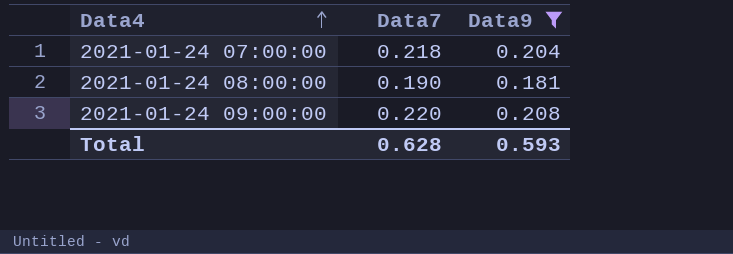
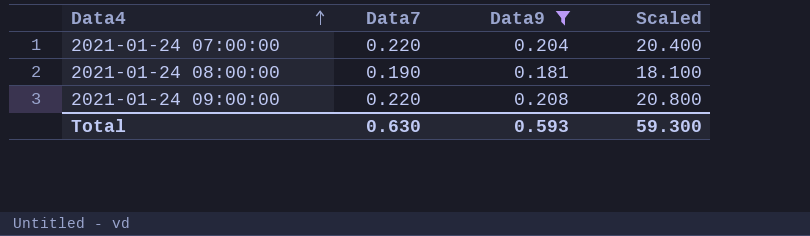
column Scaled | formula: none -> [Data9] * 100
2021-01-24 07:00:00 | Data7: 0.218 -> 0.220
Total | Data7: 0.628 -> 0.630

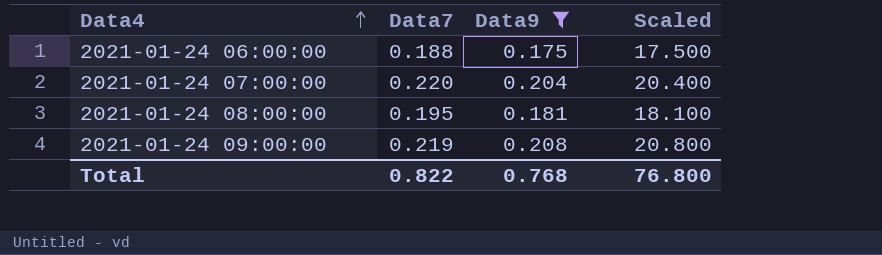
row 2021-01-24 06:00:00: none -> 0.188 | 0.175 | 17.500
2021-01-24 08:00:00 | Data7: 0.190 -> 0.195
2021-01-24 09:00:00 | Data7: 0.220 -> 0.219
Total | Data7: 0.630 -> 0.822
Total | Data9: 0.593 -> 0.768
Total | Scaled: 59.300 -> 76.800

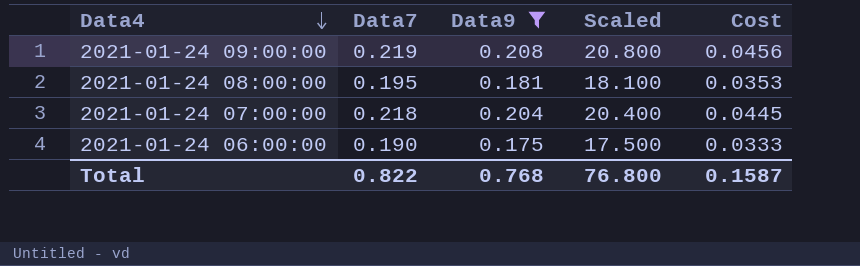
row order: Data4 ascending -> Data4 descending
column Cost | formula: none -> [Data7] * [Data9]
2021-01-24 07:00:00 | Data7: 0.220 -> 0.218
2021-01-24 06:00:00 | Data7: 0.188 -> 0.190

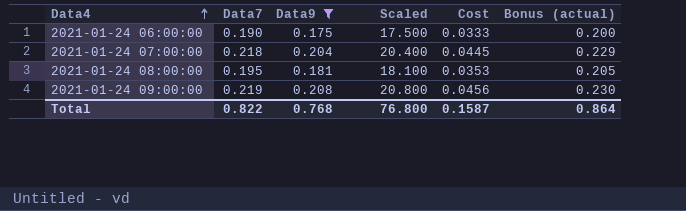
row order: Data4 descending -> Data4 ascending
column Bonus (actual) | formula: none -> [Data7] * 1.05

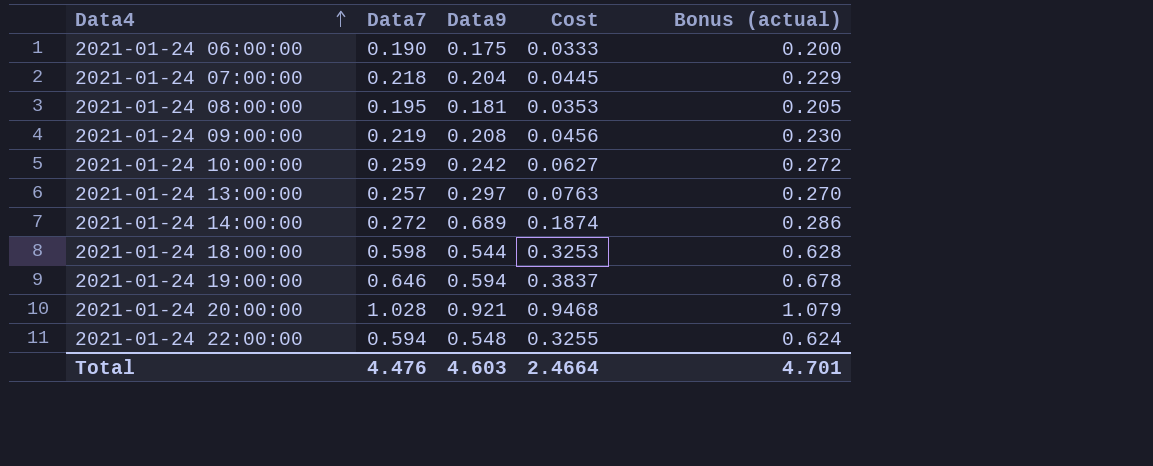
filter: Data9 <= 0.208 -> none
column Scaled | formula: [Data9] * 100 -> none
Total | Data7: 0.822 -> 4.476
Total | Data9: 0.768 -> 4.603
Total | Cost: 0.1587 -> 2.4664
Total | Bonus (actual): 0.864 -> 4.701

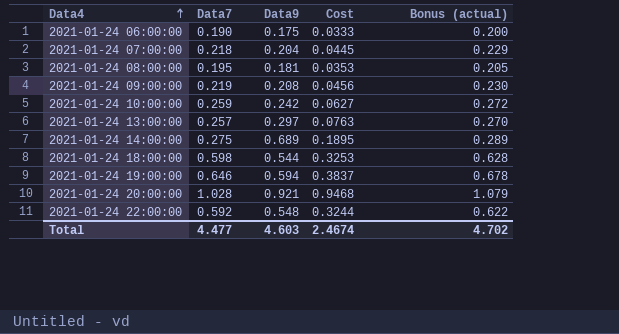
2021-01-24 14:00:00 | Data7: 0.272 -> 0.275
2021-01-24 14:00:00 | Cost: 0.1874 -> 0.1895
2021-01-24 14:00:00 | Bonus (actual): 0.286 -> 0.289
2021-01-24 22:00:00 | Data7: 0.594 -> 0.592
2021-01-24 22:00:00 | Cost: 0.3255 -> 0.3244
2021-01-24 22:00:00 | Bonus (actual): 0.624 -> 0.622
Total | Data7: 4.476 -> 4.477
Total | Cost: 2.4664 -> 2.4674
Total | Bonus (actual): 4.701 -> 4.702

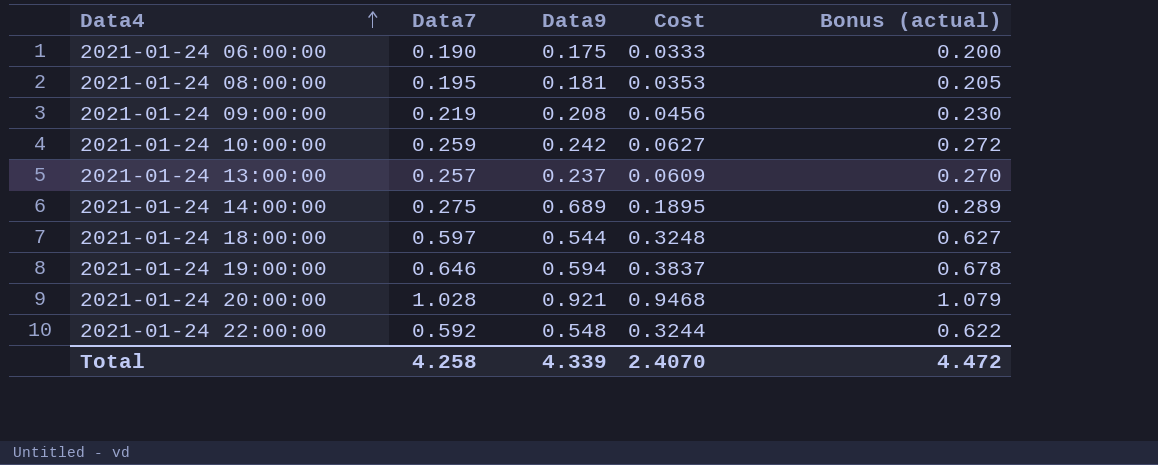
row 2021-01-24 07:00:00: 0.218 | 0.204 | 0.0445 | 0.229 -> none
2021-01-24 13:00:00 | Data9: 0.297 -> 0.237
2021-01-24 13:00:00 | Cost: 0.0763 -> 0.0609
2021-01-24 18:00:00 | Data7: 0.598 -> 0.597
2021-01-24 18:00:00 | Cost: 0.3253 -> 0.3248
2021-01-24 18:00:00 | Bonus (actual): 0.628 -> 0.627
Total | Data7: 4.477 -> 4.258
Total | Data9: 4.603 -> 4.339
Total | Cost: 2.4674 -> 2.4070
Total | Bonus (actual): 4.702 -> 4.472

